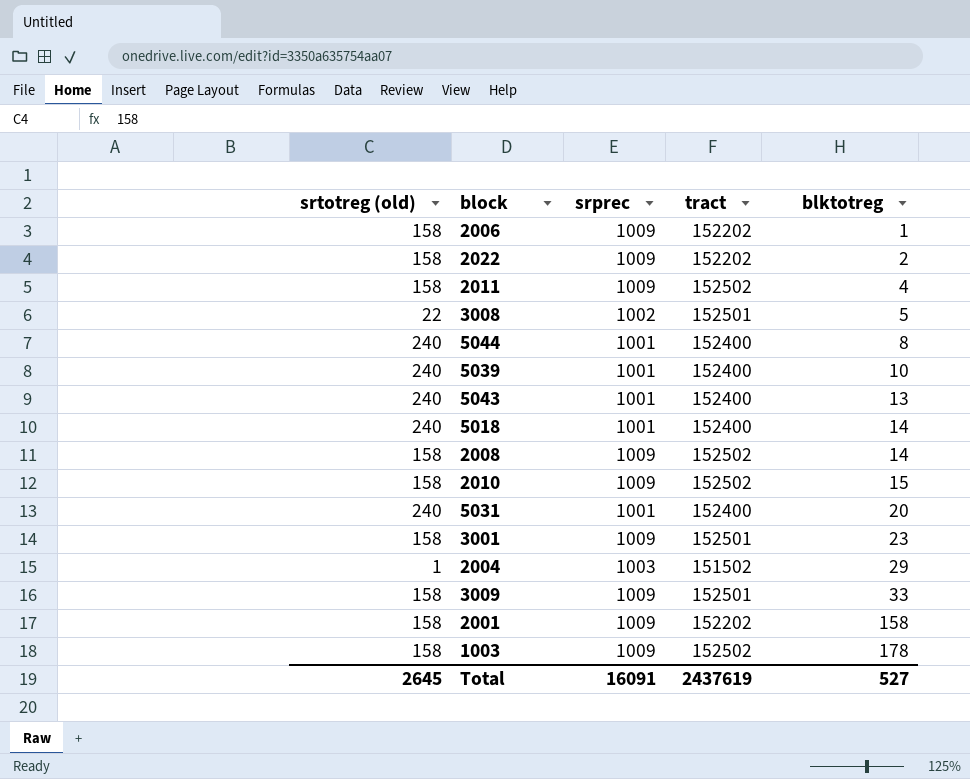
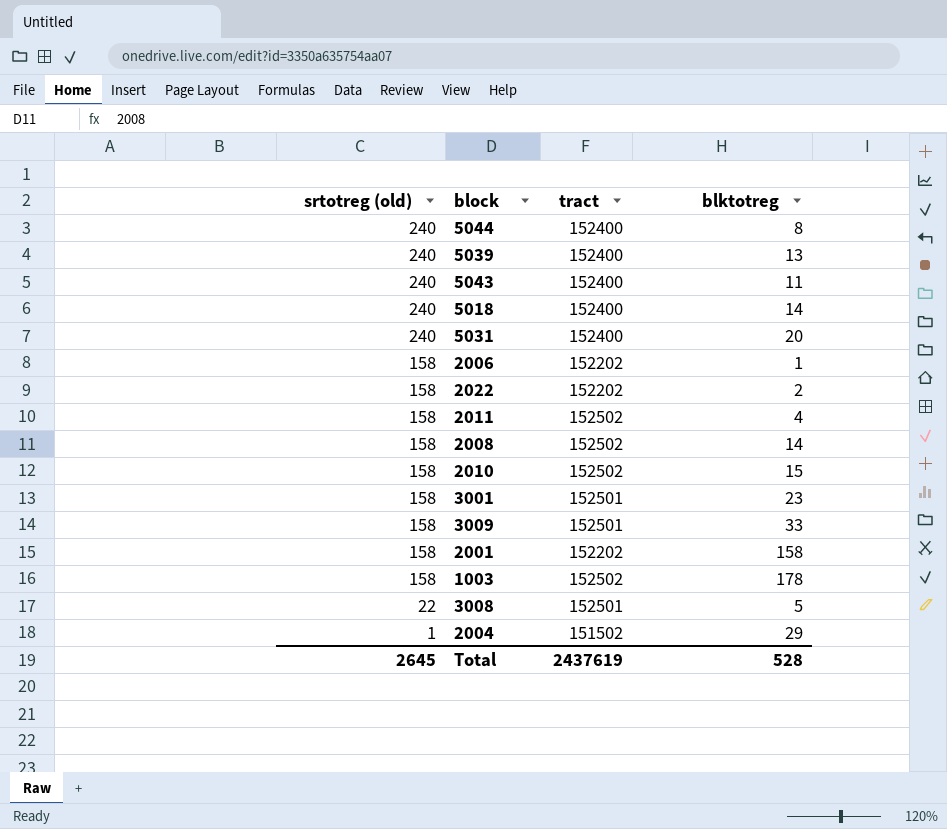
row order: blktotreg ascending -> srtotreg (old) descending
column srprec | position: 3 -> none
5039 | blktotreg: 10 -> 13
5043 | blktotreg: 13 -> 11
Total | blktotreg: 527 -> 528

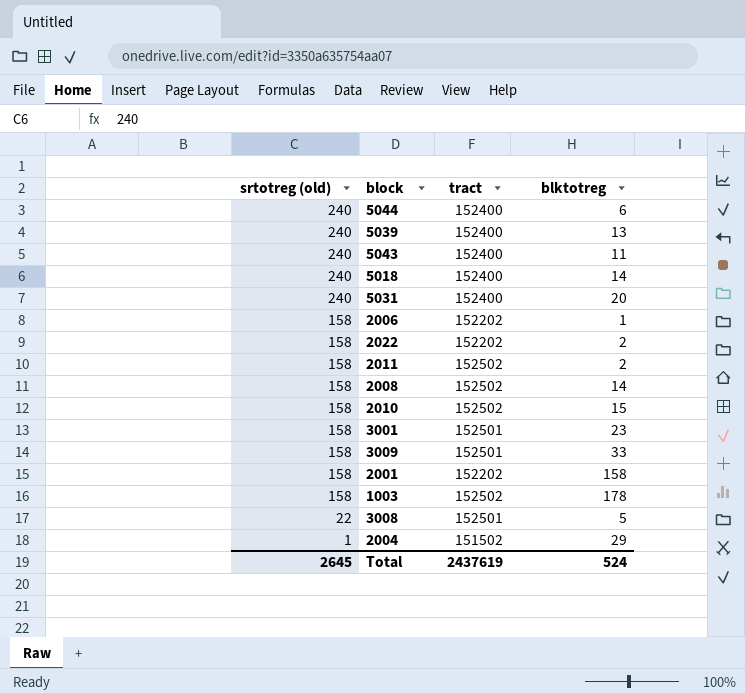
5044 | blktotreg: 8 -> 6
2011 | blktotreg: 4 -> 2
Total | blktotreg: 528 -> 524

